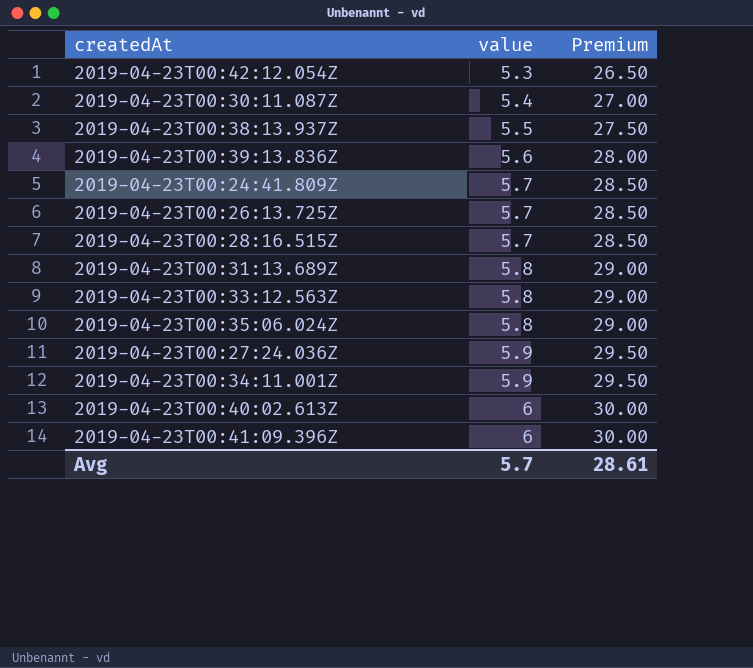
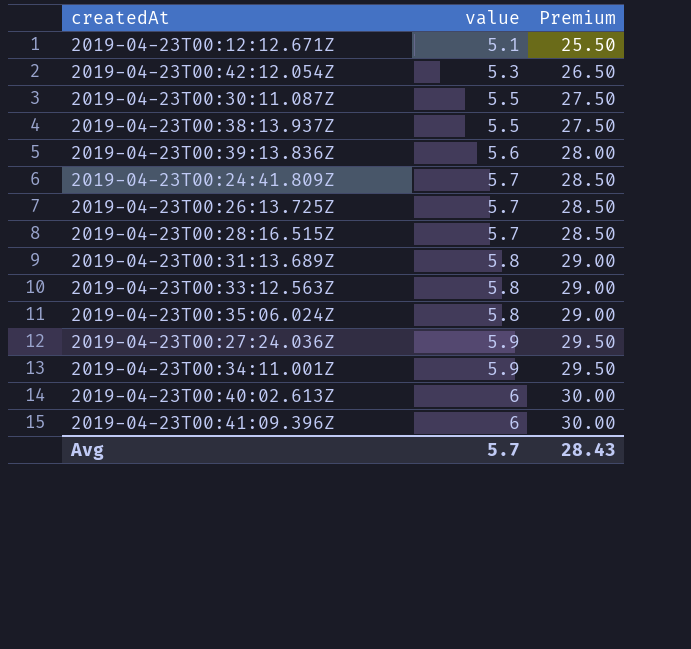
row 2019-04-23T00:12:12.671Z: none -> 5.1 | 25.50
2019-04-23T00:30:11.087Z | value: 5.4 -> 5.5
2019-04-23T00:30:11.087Z | Premium: 27.00 -> 27.50
Avg | Premium: 28.61 -> 28.43

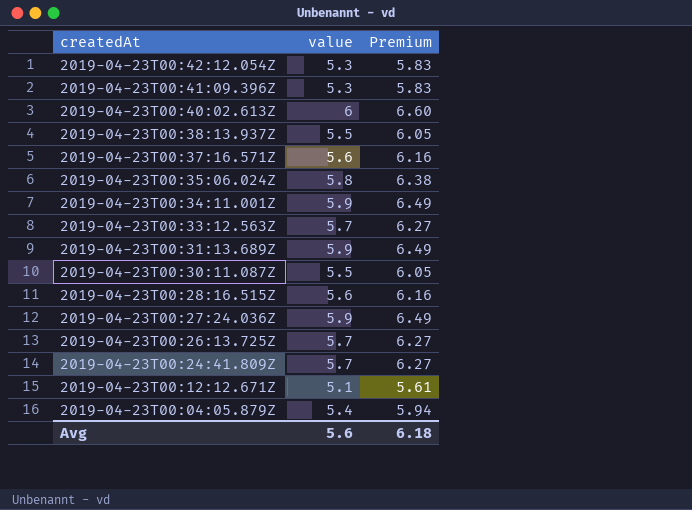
row order: value ascending -> createdAt descending
column Premium | formula: [value] * 5 -> [value] * 1.1
row 2019-04-23T00:39:13.836Z: 5.6 | 28.00 -> none
2019-04-23T00:41:09.396Z | value: 6 -> 5.3
row 2019-04-23T00:37:16.571Z: none -> 5.6 | 6.16
2019-04-23T00:33:12.563Z | value: 5.8 -> 5.7
2019-04-23T00:31:13.689Z | value: 5.8 -> 5.9
2019-04-23T00:28:16.515Z | value: 5.7 -> 5.6
row 2019-04-23T00:04:05.879Z: none -> 5.4 | 5.94
Avg | value: 5.7 -> 5.6
Avg | Premium: 28.43 -> 6.18

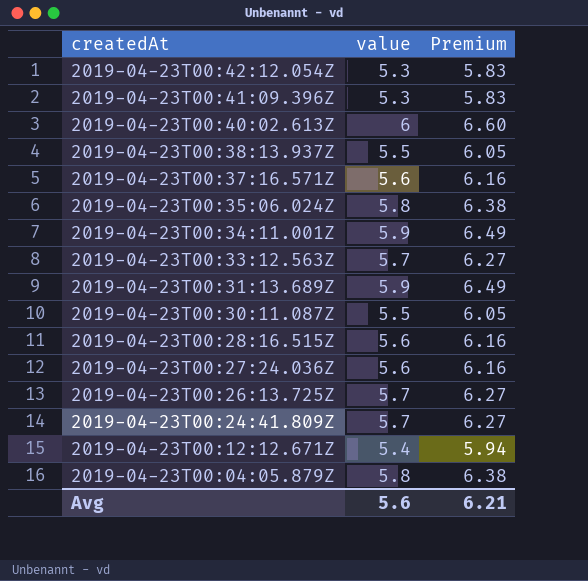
2019-04-23T00:27:24.036Z | value: 5.9 -> 5.6
2019-04-23T00:27:24.036Z | Premium: 6.49 -> 6.16
2019-04-23T00:12:12.671Z | value: 5.1 -> 5.4
2019-04-23T00:12:12.671Z | Premium: 5.61 -> 5.94
2019-04-23T00:04:05.879Z | value: 5.4 -> 5.8
2019-04-23T00:04:05.879Z | Premium: 5.94 -> 6.38
Avg | Premium: 6.18 -> 6.21

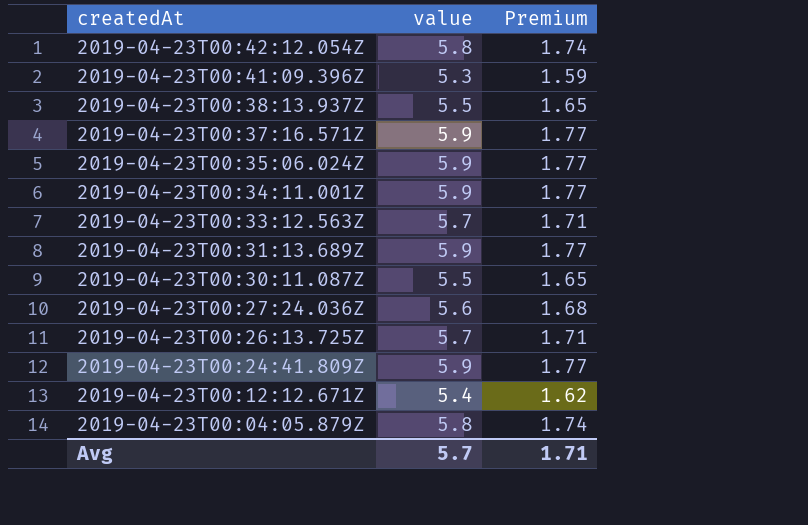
column Premium | formula: [value] * 1.1 -> [value] * 0.3
row 2019-04-23T00:40:02.613Z: 6 | 6.60 -> none
row 2019-04-23T00:28:16.515Z: 5.6 | 6.16 -> none
2019-04-23T00:42:12.054Z | value: 5.3 -> 5.8
2019-04-23T00:37:16.571Z | value: 5.6 -> 5.9
2019-04-23T00:35:06.024Z | value: 5.8 -> 5.9
2019-04-23T00:24:41.809Z | value: 5.7 -> 5.9
Avg | value: 5.6 -> 5.7
Avg | Premium: 6.21 -> 1.71

